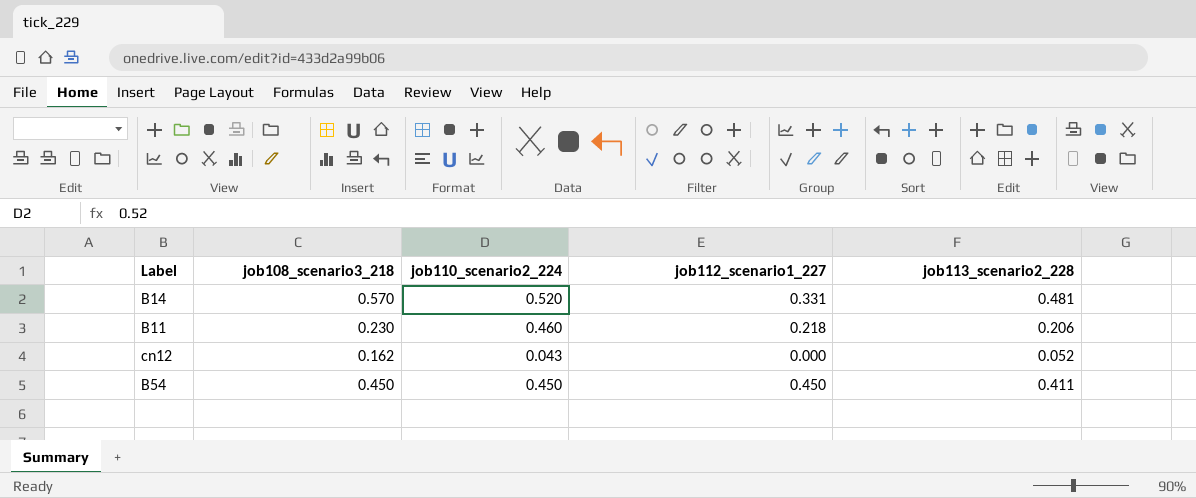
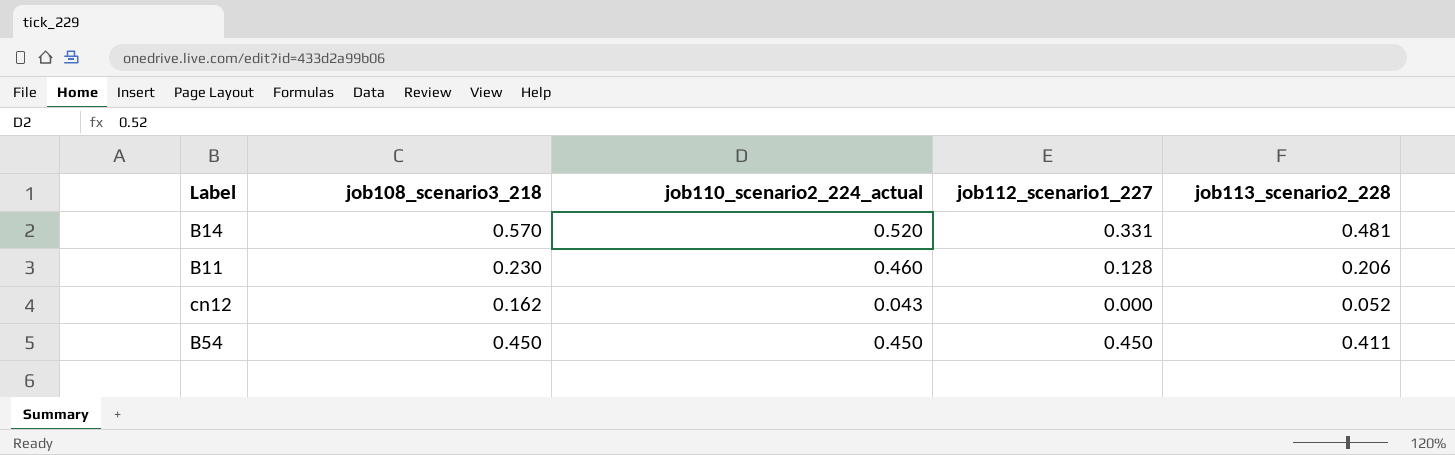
column name: job110_scenario2_224 -> job110_scenario2_224_actual
B11 | job112_scenario1_227: 0.218 -> 0.128

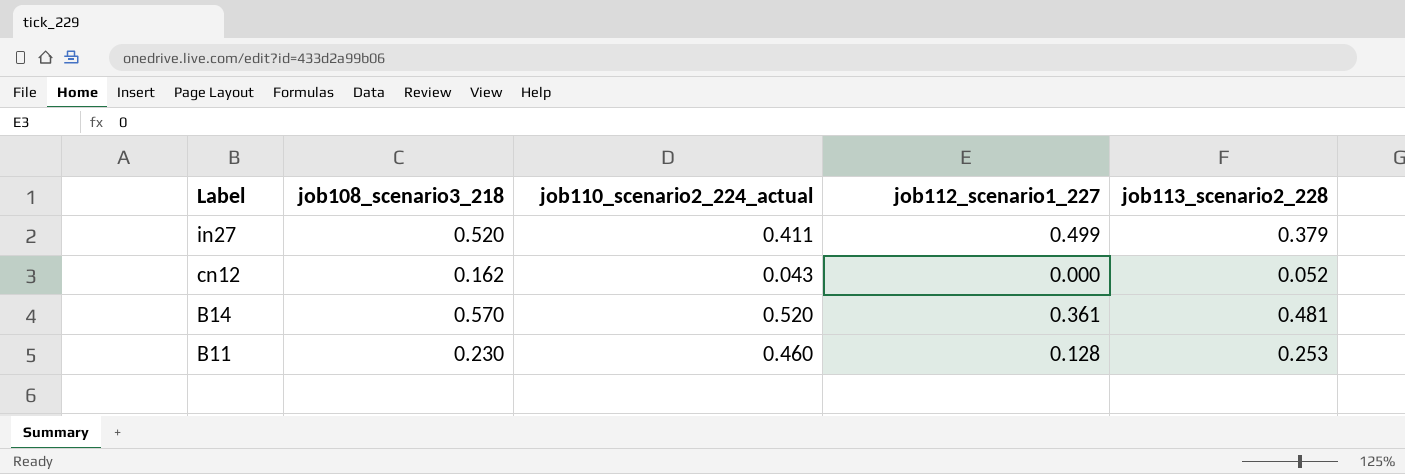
row order: none -> Label descending
row B54: 0.450 | 0.450 | 0.450 | 0.411 -> none
row in27: none -> 0.520 | 0.411 | 0.499 | 0.379
B14 | job112_scenario1_227: 0.331 -> 0.361
B11 | job113_scenario2_228: 0.206 -> 0.253

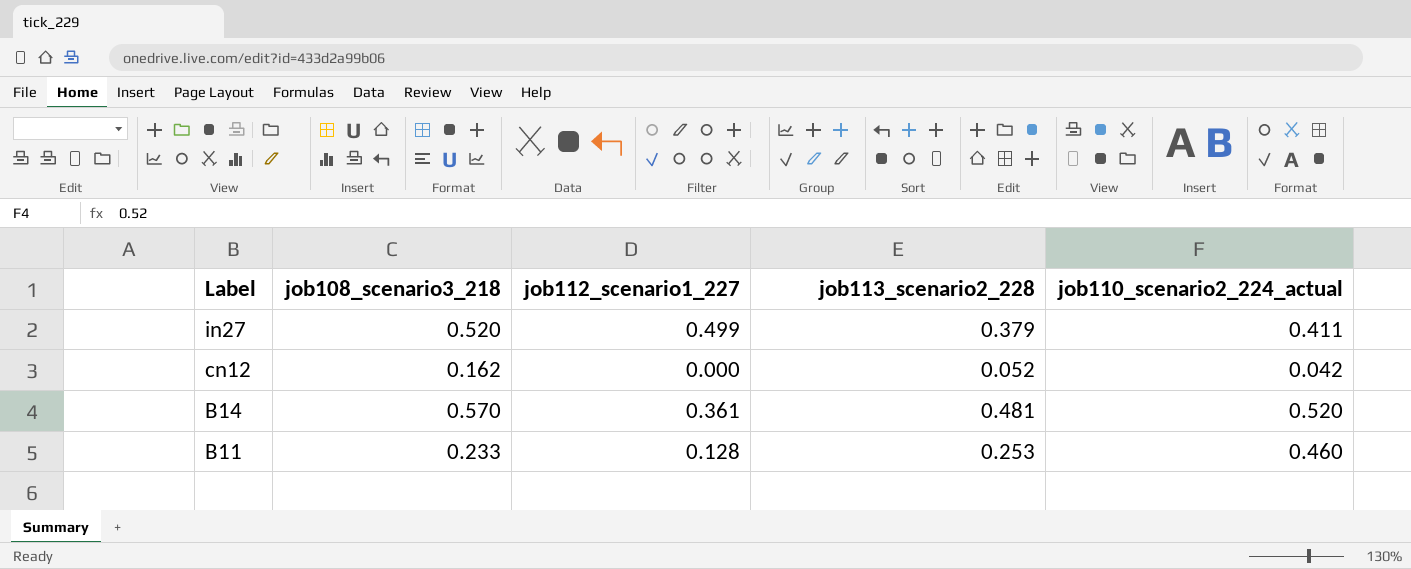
column job110_scenario2_224_actual | position: 3 -> 5
cn12 | job110_scenario2_224_actual: 0.043 -> 0.042
B11 | job108_scenario3_218: 0.230 -> 0.233

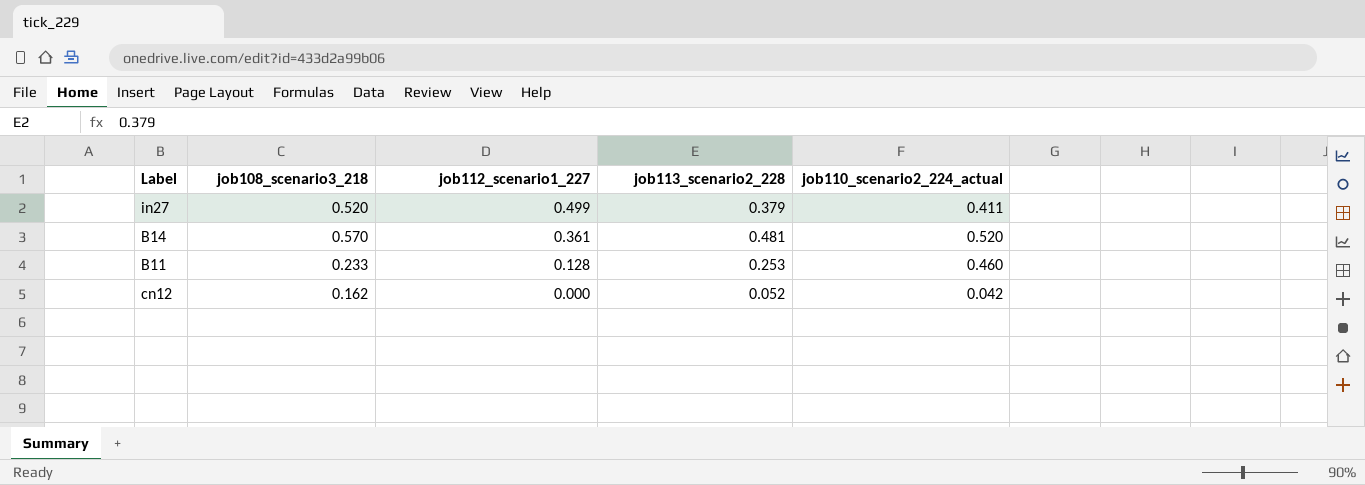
row order: Label descending -> job112_scenario1_227 descending

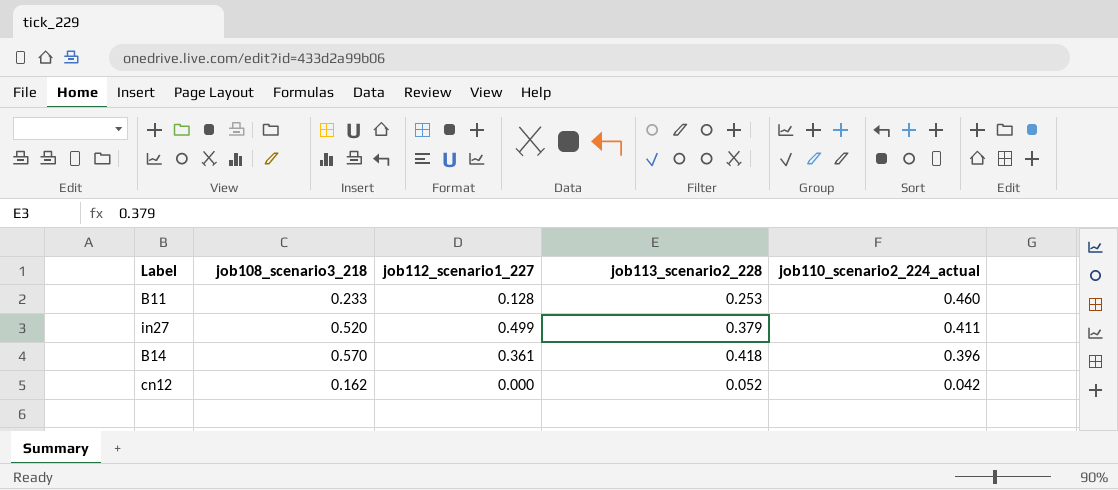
row order: job112_scenario1_227 descending -> job110_scenario2_224_actual descending
B14 | job113_scenario2_228: 0.481 -> 0.418
B14 | job110_scenario2_224_actual: 0.520 -> 0.396

